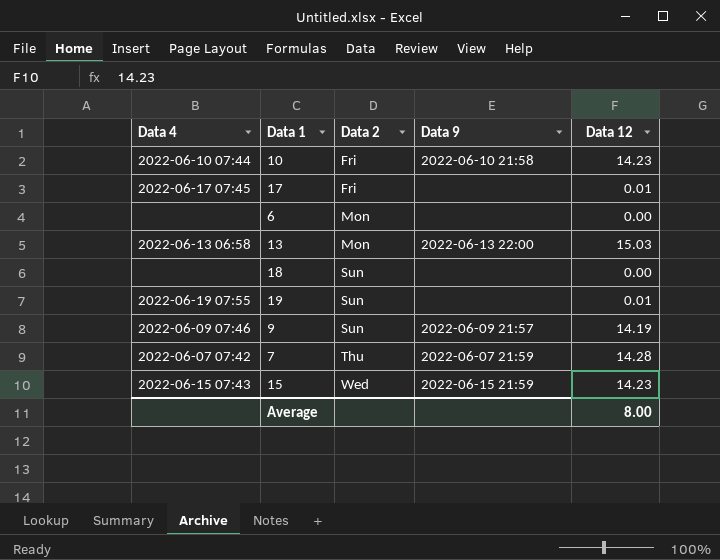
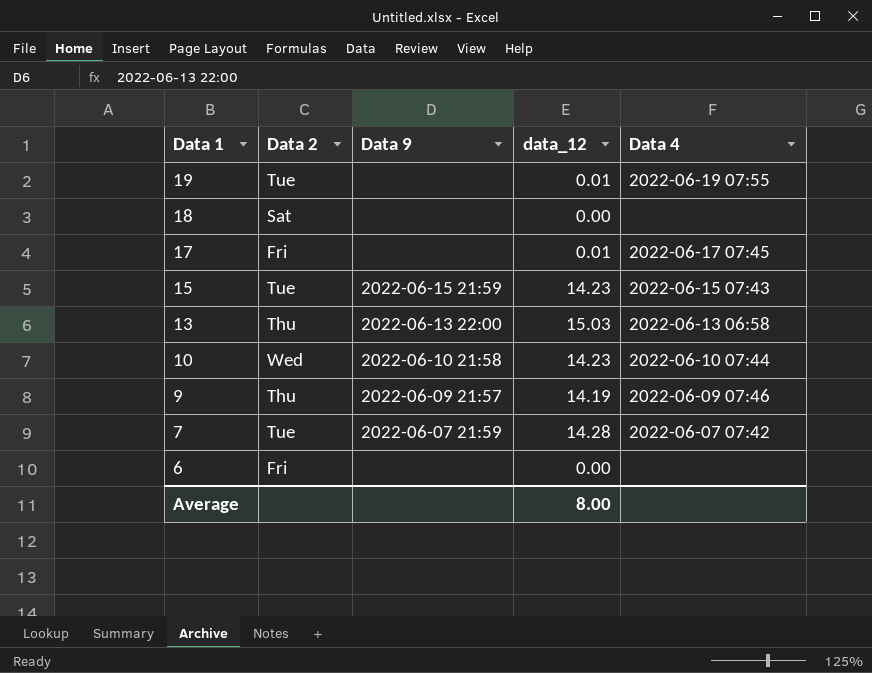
row order: Data 2 ascending -> Data 1 descending
column name: Data 12 -> data_12
column Data 4 | position: 1 -> 5
19 | Data 2: Sun -> Tue
18 | Data 2: Sun -> Sat
15 | Data 2: Wed -> Tue
13 | Data 2: Mon -> Thu
10 | Data 2: Fri -> Wed
9 | Data 2: Sun -> Thu
7 | Data 2: Thu -> Tue
6 | Data 2: Mon -> Fri

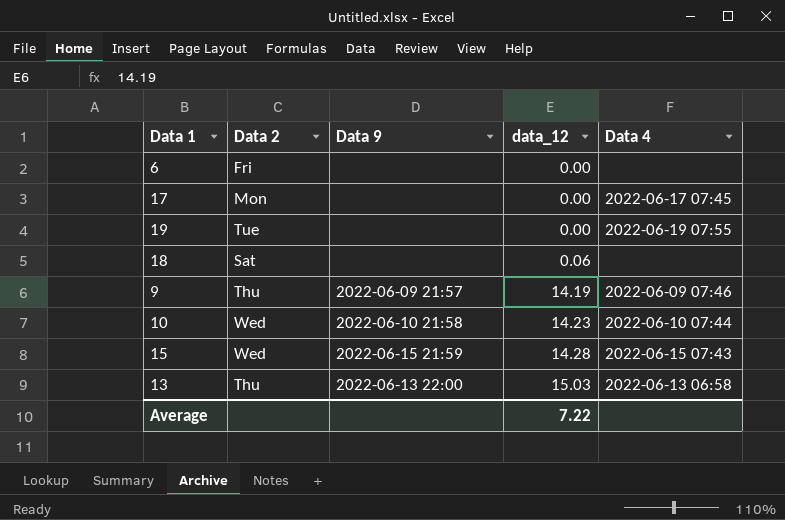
row order: Data 1 descending -> data_12 ascending
row 7: Tue | 2022-06-07 21:59 | 14.28 | 2022-06-07 07:42 -> none
17 | Data 2: Fri -> Mon
17 | data_12: 0.01 -> 0.00
19 | data_12: 0.01 -> 0.00
18 | data_12: 0.00 -> 0.06
15 | Data 2: Tue -> Wed
15 | data_12: 14.23 -> 14.28
Average | data_12: 8.00 -> 7.22

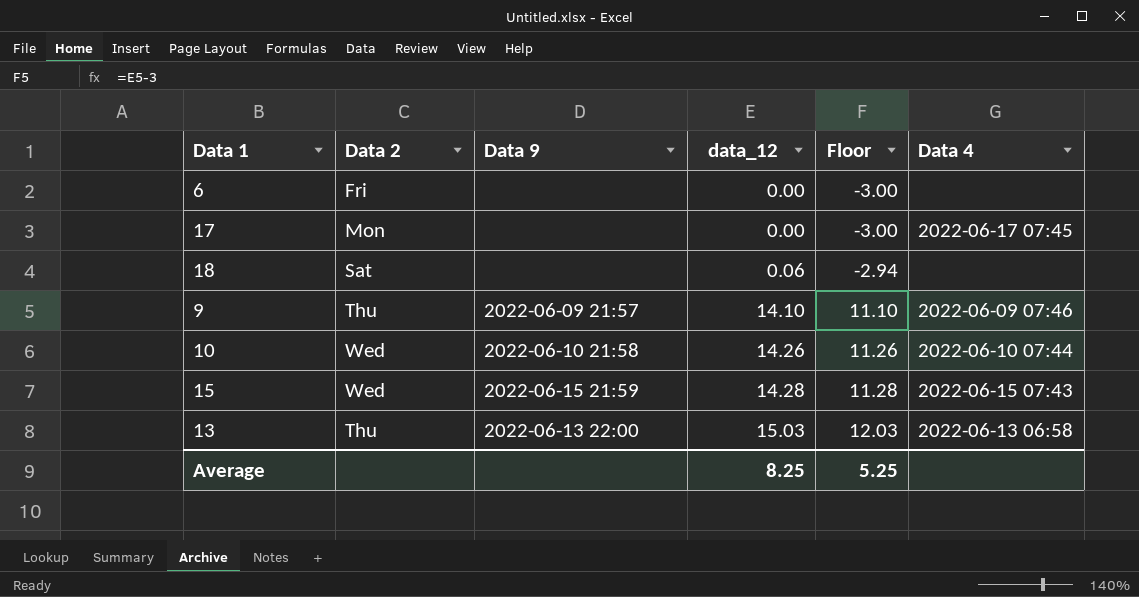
column Floor | formula: none -> [data_12] - 3
row 19: Tue | none | 0.00 | 2022-06-19 07:55 -> none
9 | data_12: 14.19 -> 14.10
10 | data_12: 14.23 -> 14.26
Average | data_12: 7.22 -> 8.25

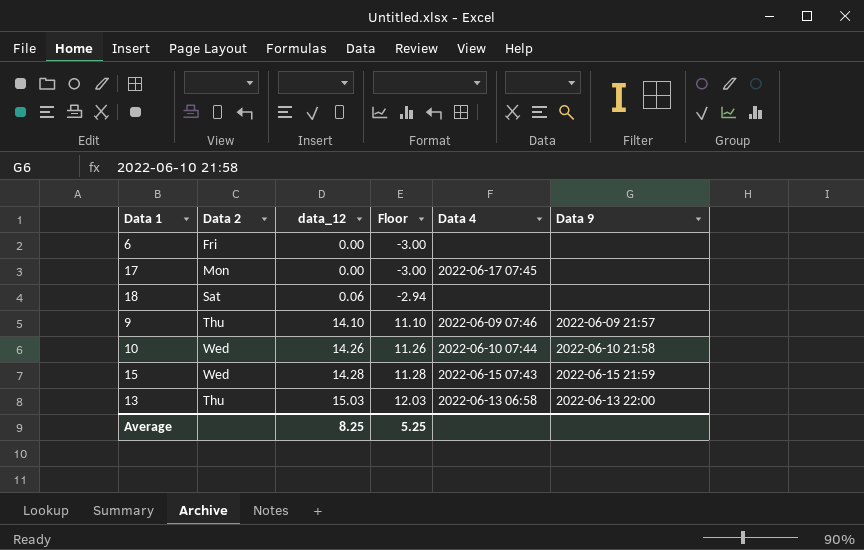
column Data 9 | position: 3 -> 6

